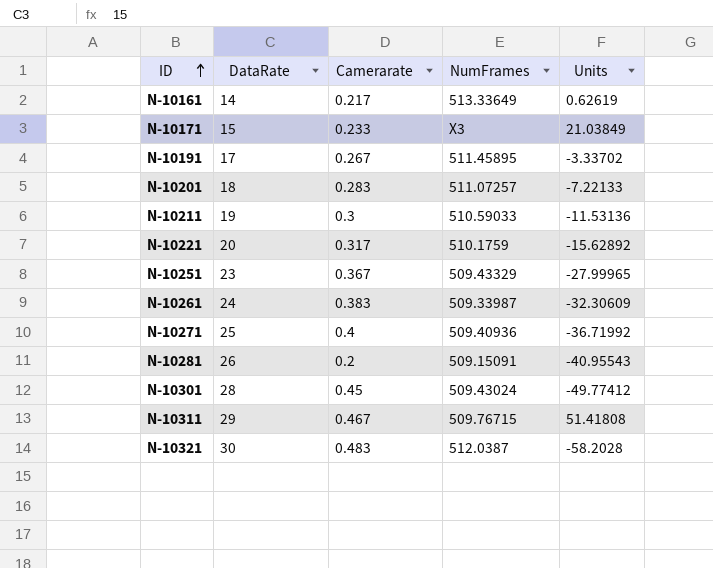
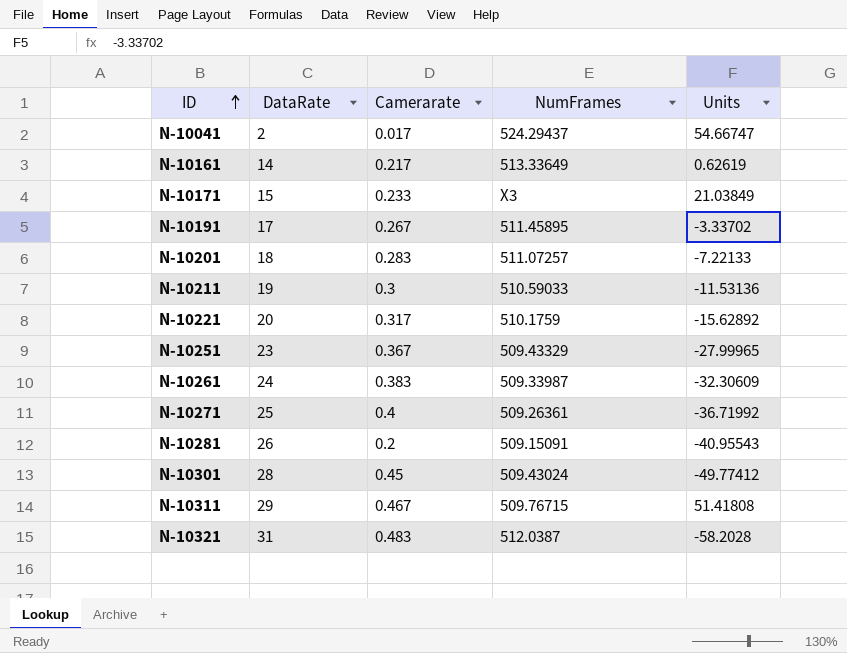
row N-10041: none -> 2 | 0.017 | 524.29437 | 54.66747
N-10271 | NumFrames: 509.40936 -> 509.26361
N-10321 | DataRate: 30 -> 31

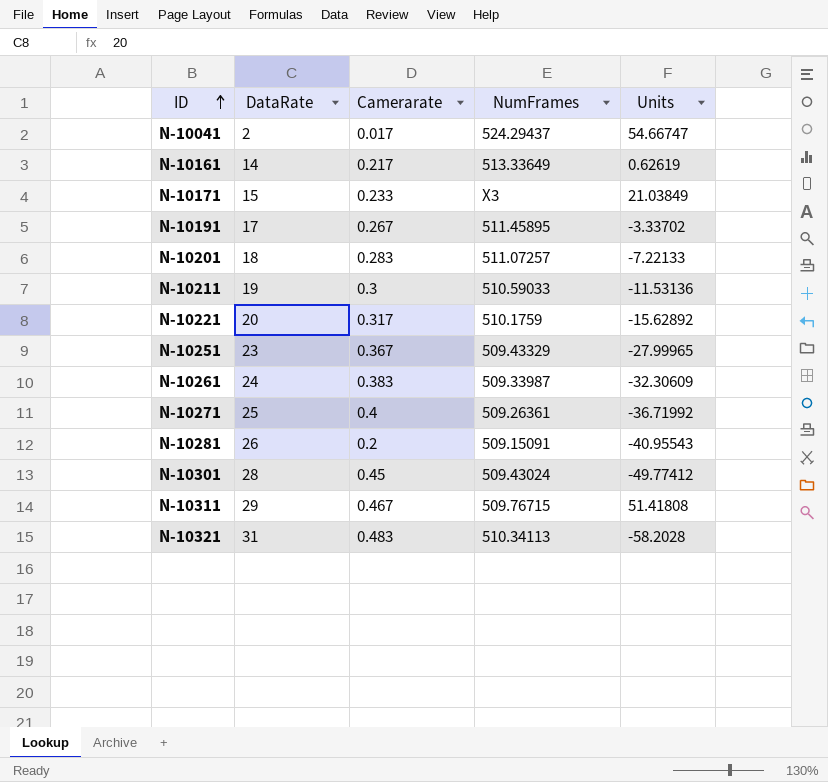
N-10321 | NumFrames: 512.0387 -> 510.34113

